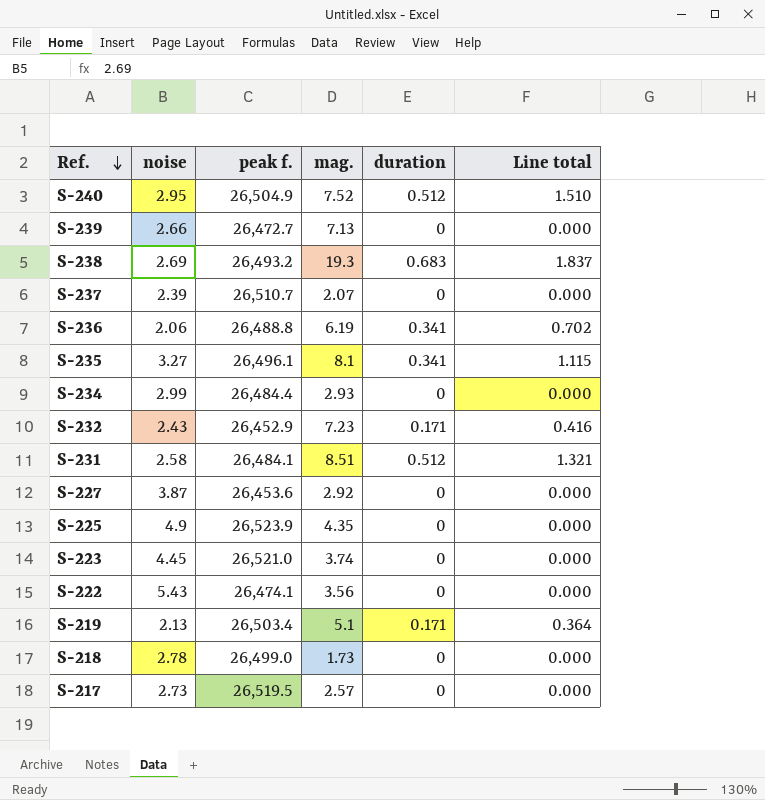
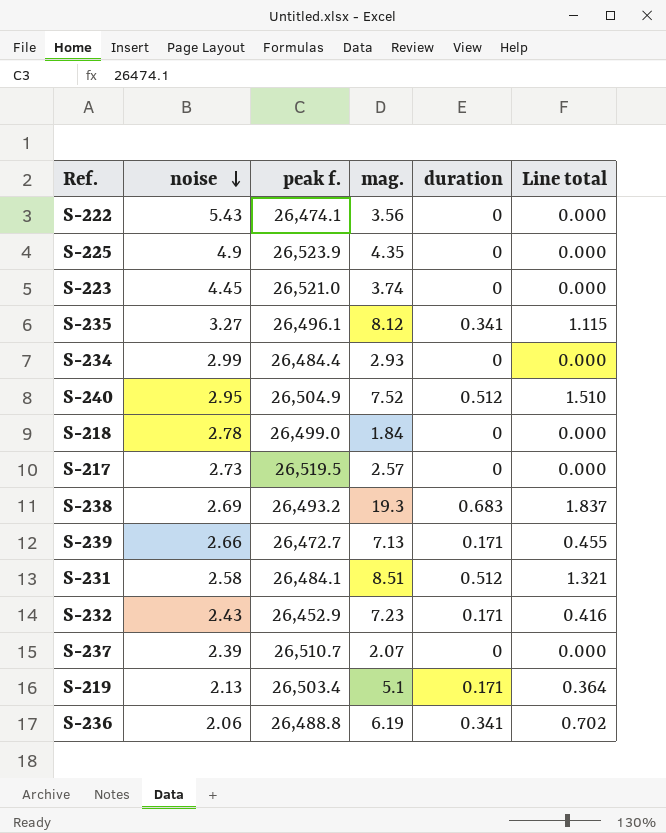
row order: Ref. descending -> noise descending
row S-227: 3.87 | 26,453.6 | 2.92 | 0 | 0.000 -> none
S-235 | mag.: 8.1 -> 8.12
S-218 | mag.: 1.73 -> 1.84
S-239 | duration: 0 -> 0.171
S-239 | Line total: 0.000 -> 0.455

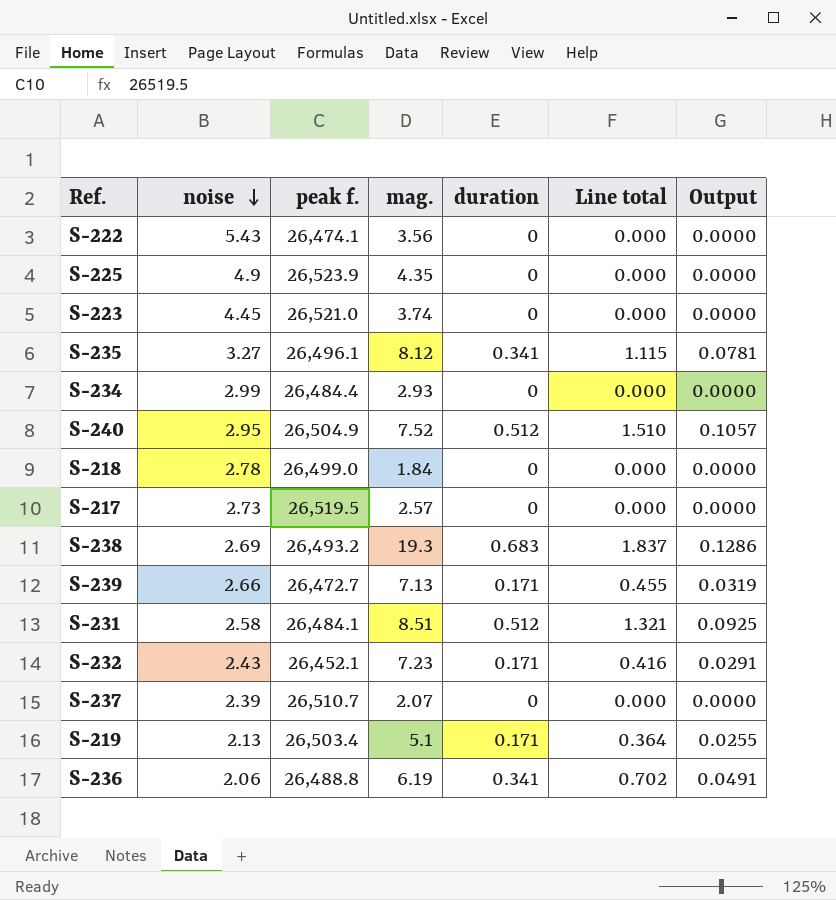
column Output | formula: none -> [Line total] * 0.07
S-232 | peak f.: 26,452.9 -> 26,452.1

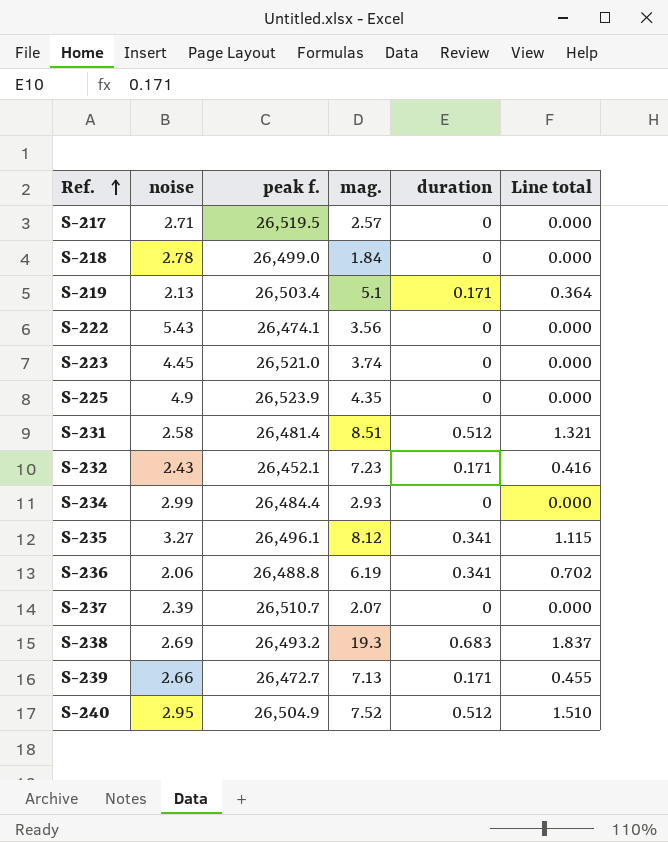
row order: noise descending -> Ref. ascending
column Output | formula: [Line total] * 0.07 -> none
S-217 | noise: 2.73 -> 2.71
S-231 | peak f.: 26,484.1 -> 26,481.4

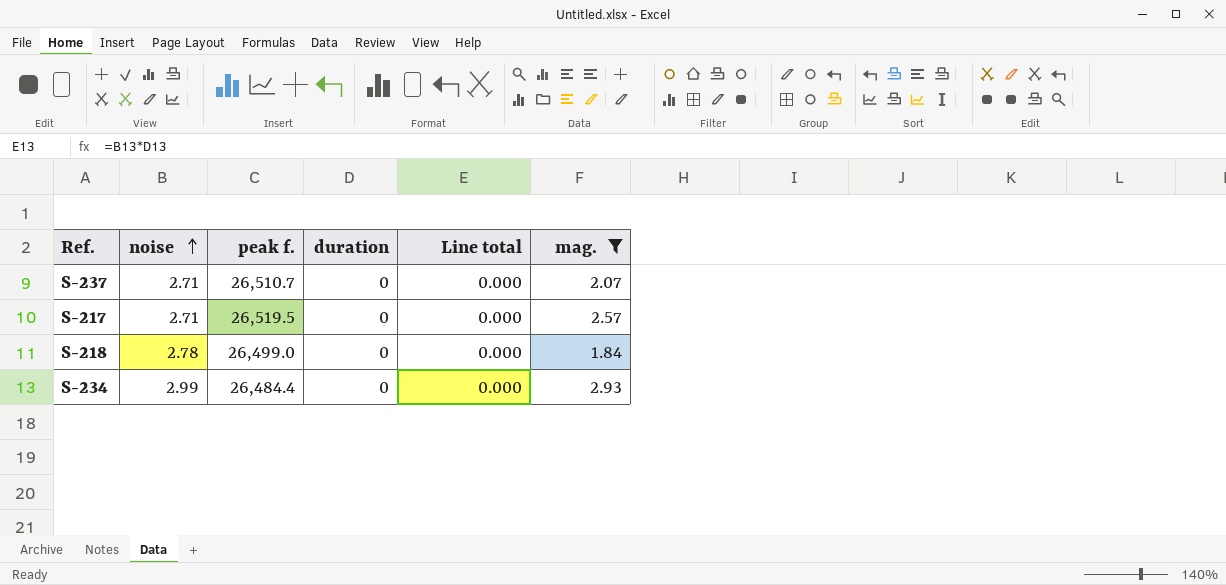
filter: none -> mag. <= 2.93
row order: Ref. ascending -> noise ascending
column mag. | position: 4 -> 6
S-237 | noise: 2.39 -> 2.71

